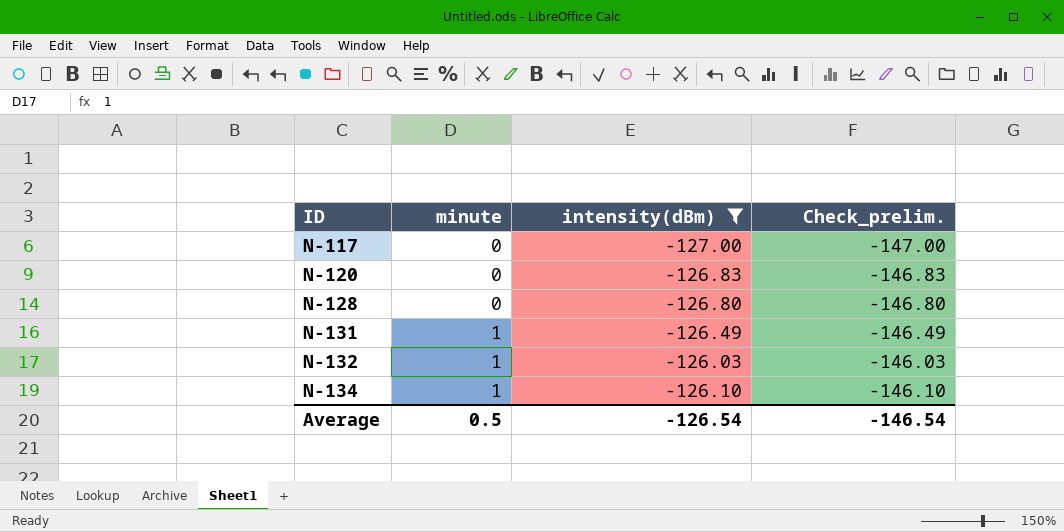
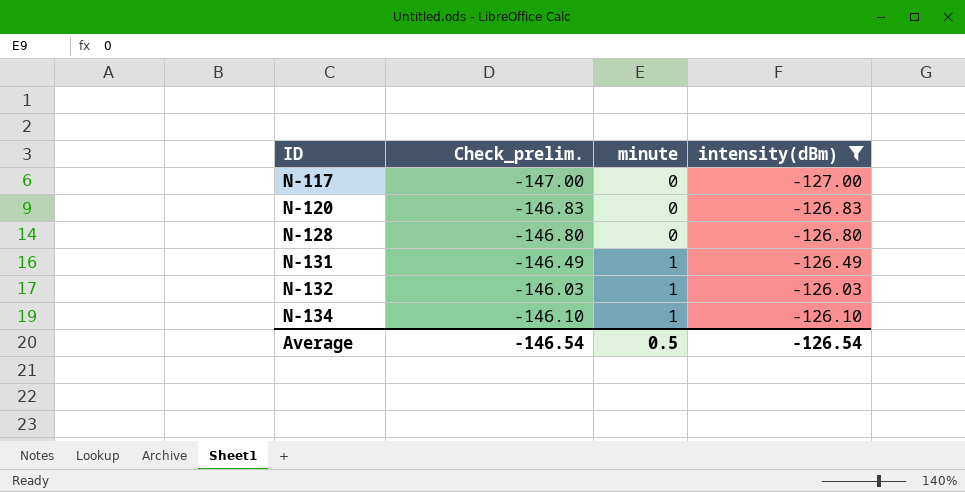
column Check_prelim. | position: 4 -> 2

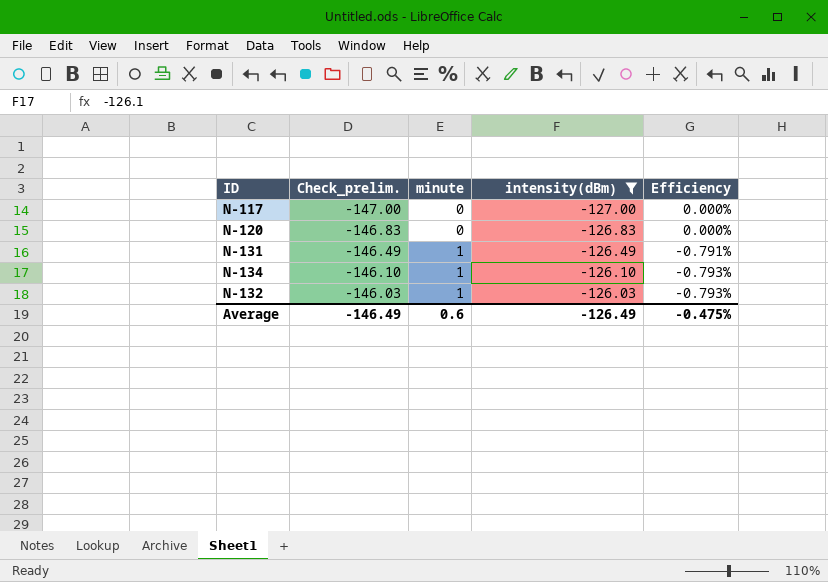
row order: ID ascending -> Check_prelim. ascending
column Efficiency | formula: none -> [minute] / [intensity(dBm)]
row N-128: -146.80 | 0 | -126.80 -> none
Average | Check_prelim.: -146.54 -> -146.49
Average | minute: 0.5 -> 0.6
Average | intensity(dBm): -126.54 -> -126.49

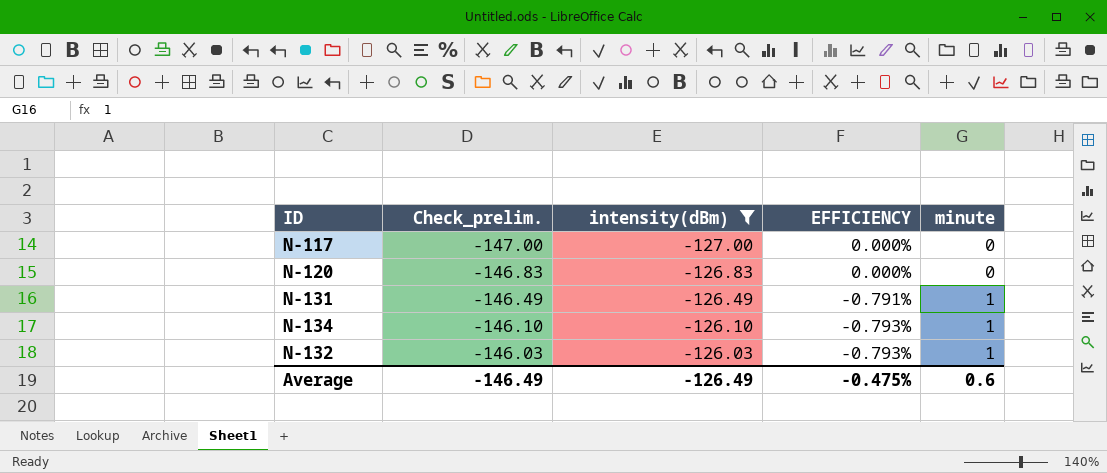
column name: Efficiency -> EFFICIENCY
column minute | position: 3 -> 5

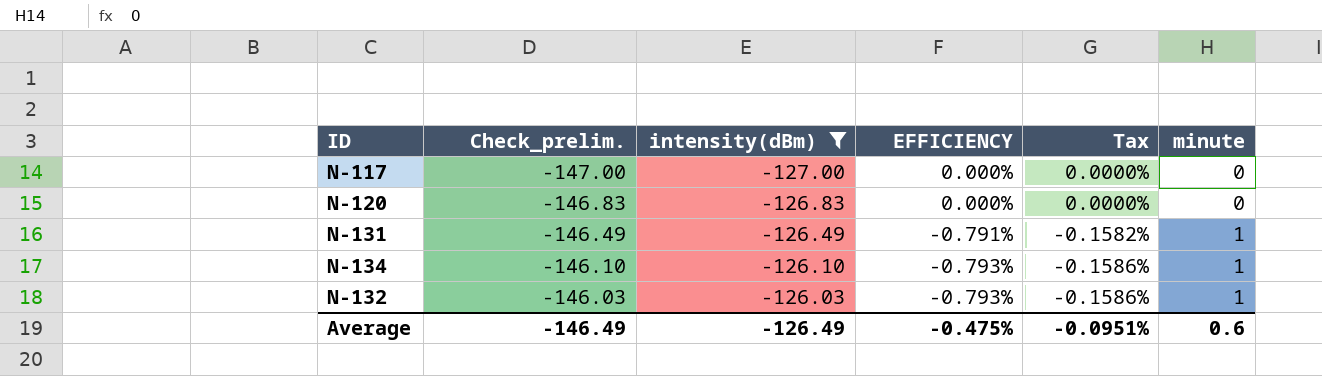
column Tax | formula: none -> [EFFICIENCY] * 0.2

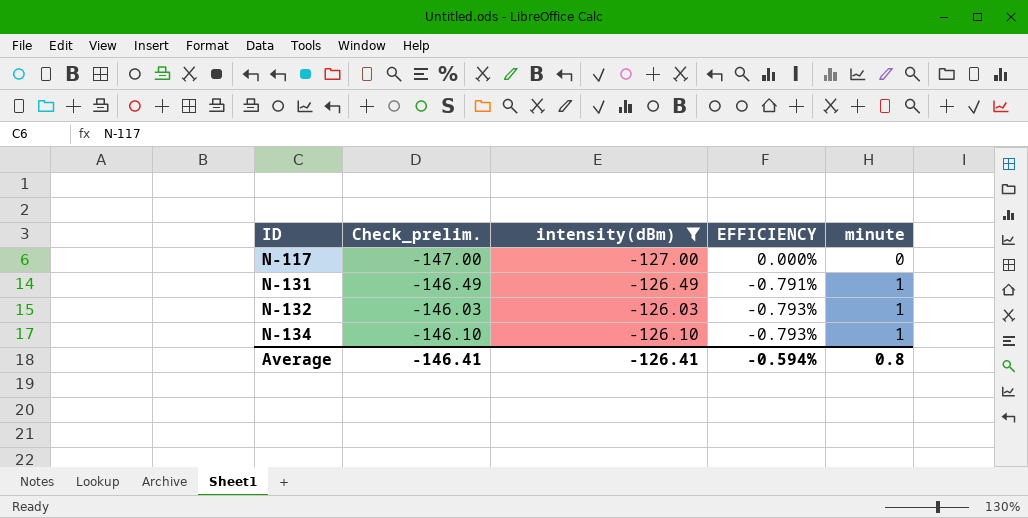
row order: Check_prelim. ascending -> ID ascending
column Tax | formula: [EFFICIENCY] * 0.2 -> none
row N-120: -146.83 | -126.83 | 0.000% | 0.0000% | 0 -> none
Average | Check_prelim.: -146.49 -> -146.41
Average | intensity(dBm): -126.49 -> -126.41
Average | EFFICIENCY: -0.475% -> -0.594%
Average | minute: 0.6 -> 0.8

